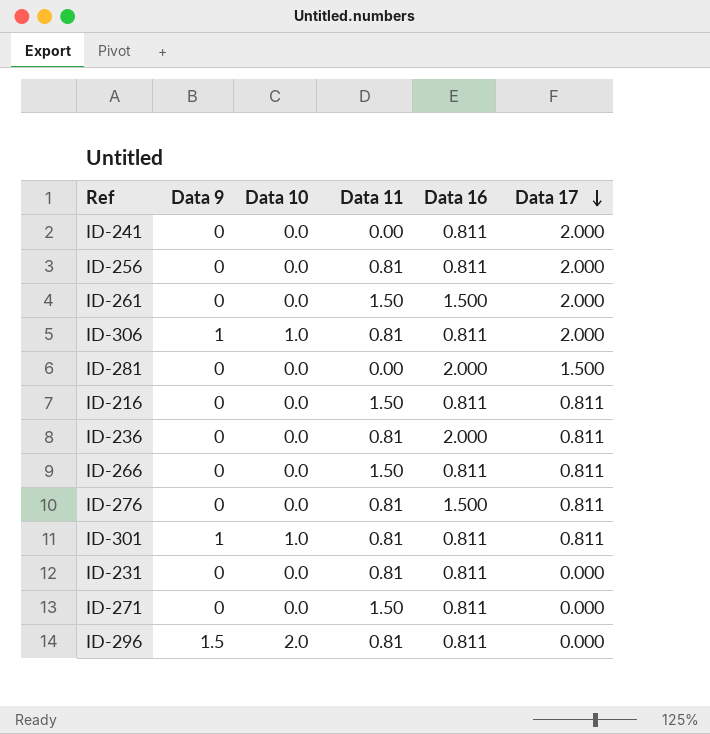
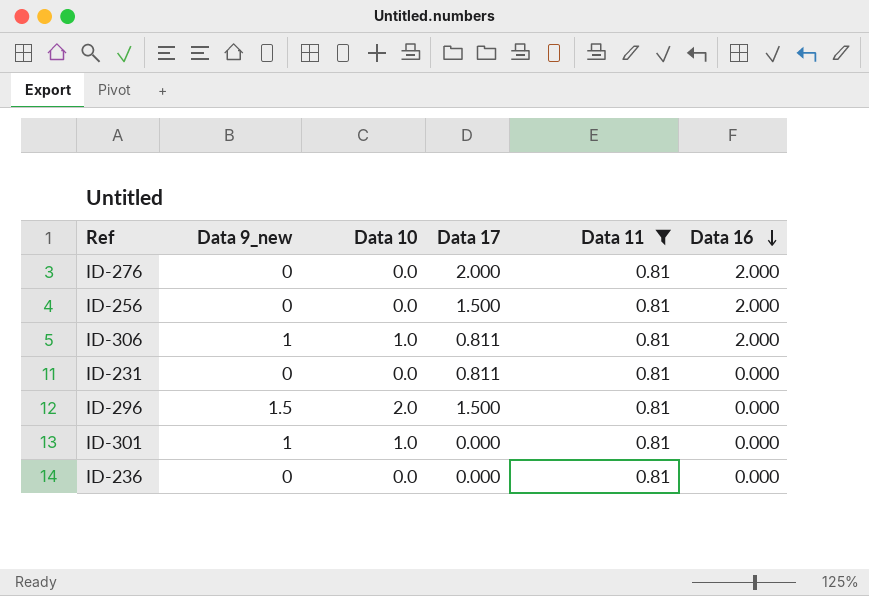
filter: none -> Data 11 = 0.81
row order: Data 17 descending -> Data 16 descending
column name: Data 9 -> Data 9_new
column Data 17 | position: 6 -> 4
ID-276 | Data 17: 0.811 -> 2.000
ID-276 | Data 16: 1.500 -> 2.000
ID-256 | Data 17: 2.000 -> 1.500
ID-256 | Data 16: 0.811 -> 2.000
ID-306 | Data 17: 2.000 -> 0.811
ID-306 | Data 16: 0.811 -> 2.000
ID-231 | Data 17: 0.000 -> 0.811
ID-231 | Data 16: 0.811 -> 0.000
ID-296 | Data 17: 0.000 -> 1.500
ID-296 | Data 16: 0.811 -> 0.000
ID-301 | Data 17: 0.811 -> 0.000
ID-301 | Data 16: 0.811 -> 0.000
ID-236 | Data 17: 0.811 -> 0.000
ID-236 | Data 16: 2.000 -> 0.000

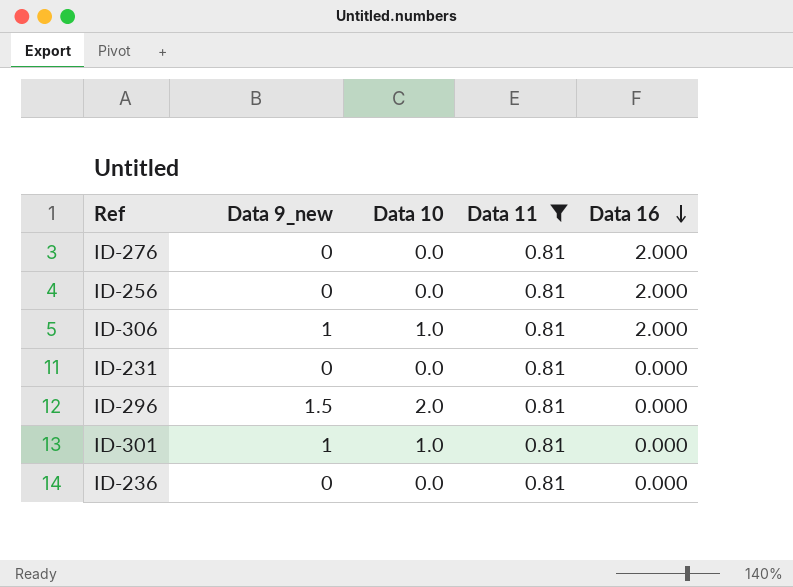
column Data 17 | position: 4 -> none

